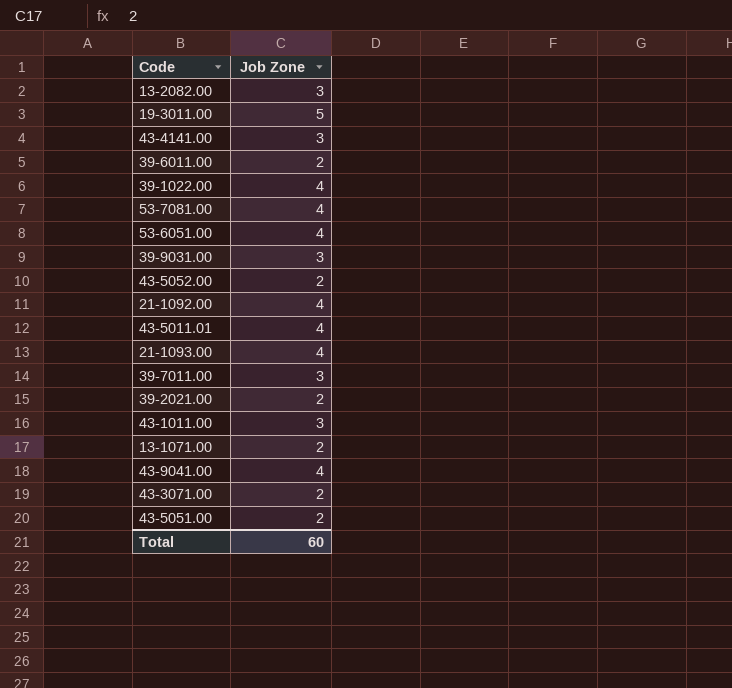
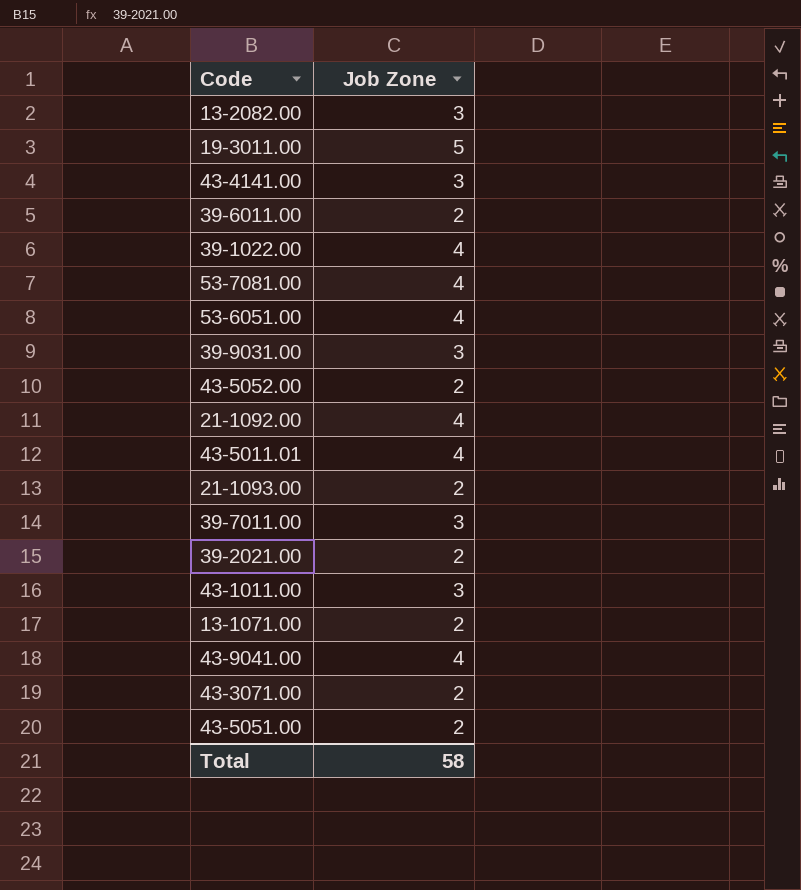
21-1093.00 | Job Zone: 4 -> 2
Total | Job Zone: 60 -> 58

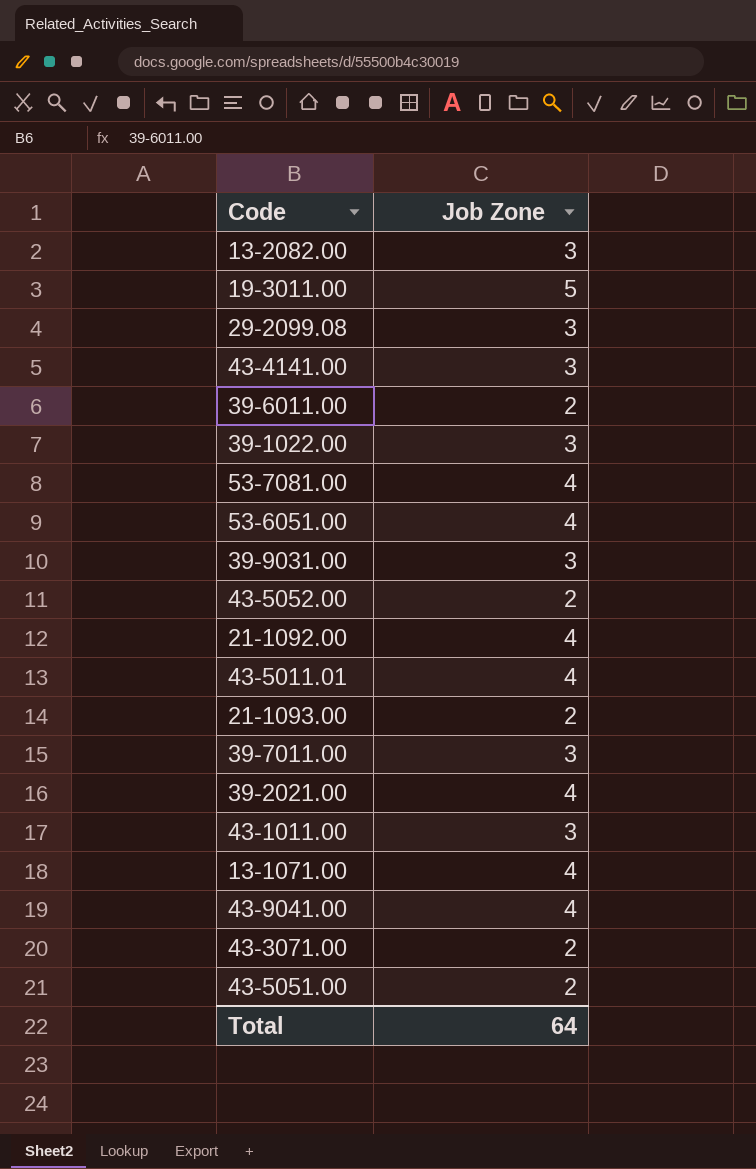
row 29-2099.08: none -> 3
39-1022.00 | Job Zone: 4 -> 3
39-2021.00 | Job Zone: 2 -> 4
13-1071.00 | Job Zone: 2 -> 4
Total | Job Zone: 58 -> 64

